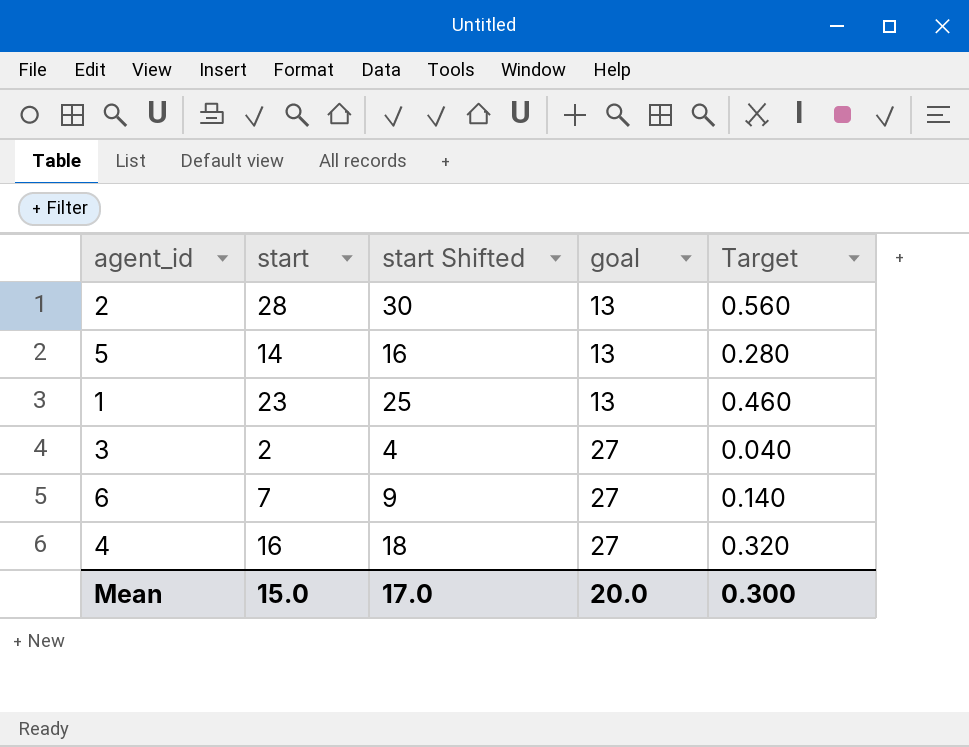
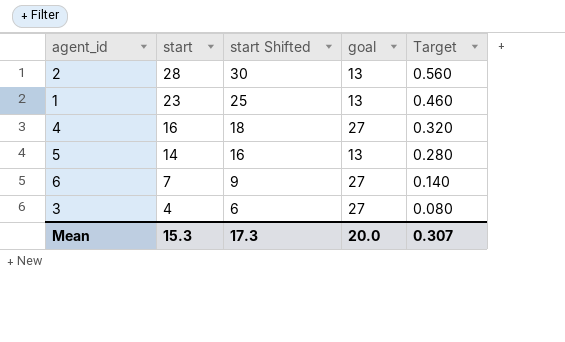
row order: goal ascending -> start descending
3 | start: 2 -> 4
3 | start Shifted: 4 -> 6
3 | Target: 0.040 -> 0.080
Mean | start: 15.0 -> 15.3
Mean | start Shifted: 17.0 -> 17.3
Mean | Target: 0.300 -> 0.307

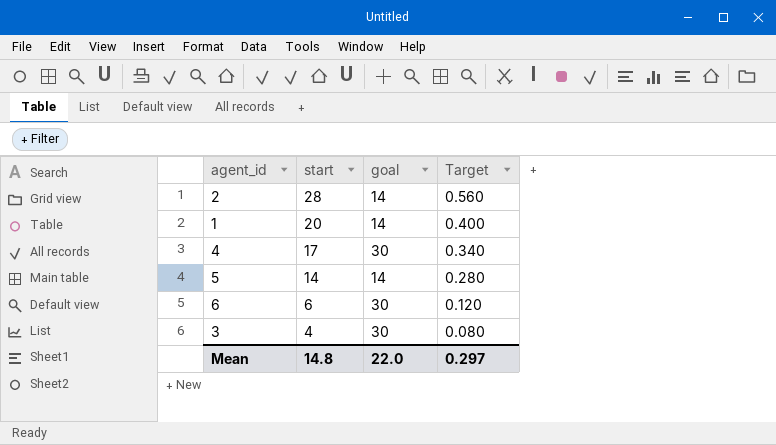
column start Shifted | formula: [start] + 2 -> none
2 | goal: 13 -> 14
1 | start: 23 -> 20
1 | goal: 13 -> 14
1 | Target: 0.460 -> 0.400
4 | start: 16 -> 17
4 | goal: 27 -> 30
4 | Target: 0.320 -> 0.340
5 | goal: 13 -> 14
6 | start: 7 -> 6
6 | goal: 27 -> 30
6 | Target: 0.140 -> 0.120
3 | goal: 27 -> 30
Mean | start: 15.3 -> 14.8
Mean | goal: 20.0 -> 22.0
Mean | Target: 0.307 -> 0.297

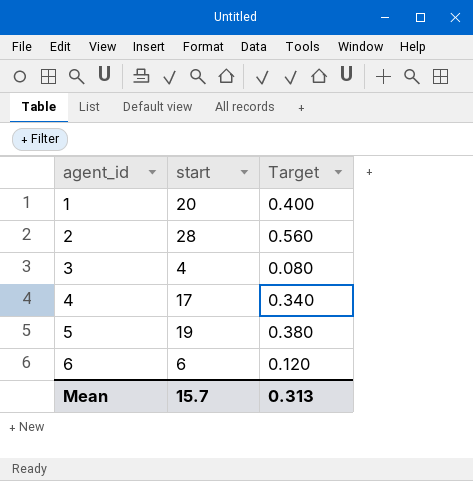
row order: start descending -> agent_id ascending
column goal | position: 3 -> none
5 | start: 14 -> 19
5 | Target: 0.280 -> 0.380
Mean | start: 14.8 -> 15.7
Mean | Target: 0.297 -> 0.313

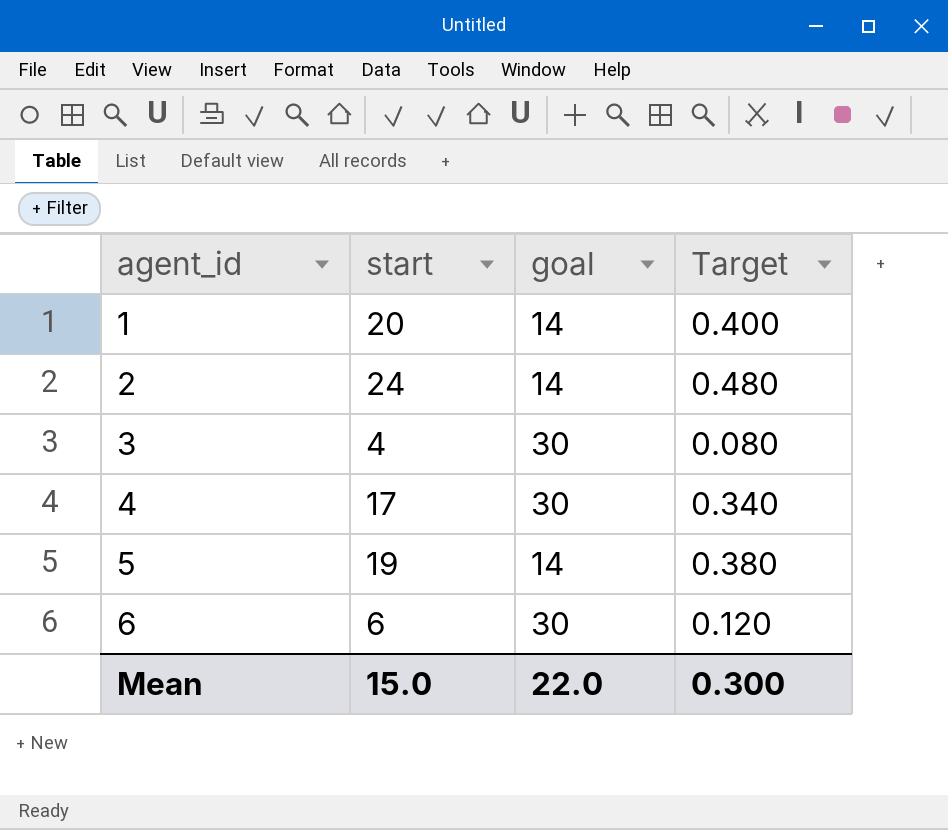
column goal | position: none -> 3
2 | start: 28 -> 24
2 | Target: 0.560 -> 0.480
Mean | start: 15.7 -> 15.0
Mean | Target: 0.313 -> 0.300

